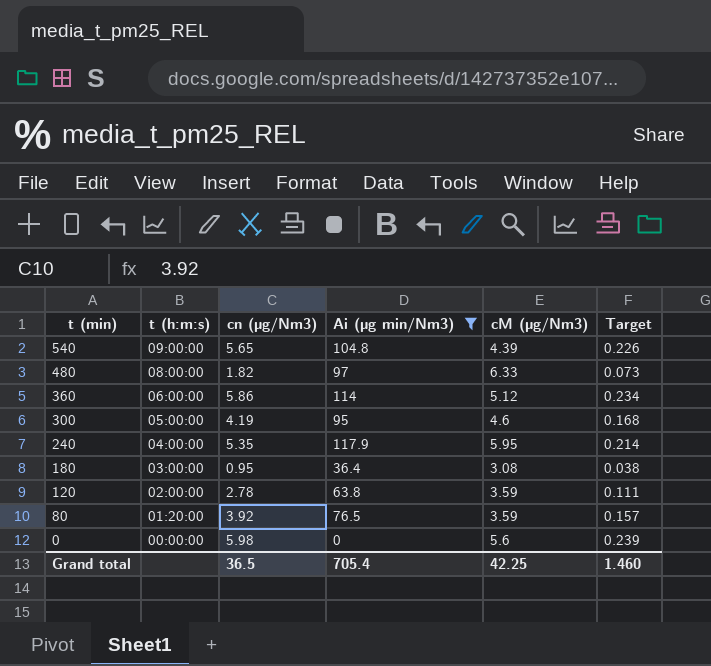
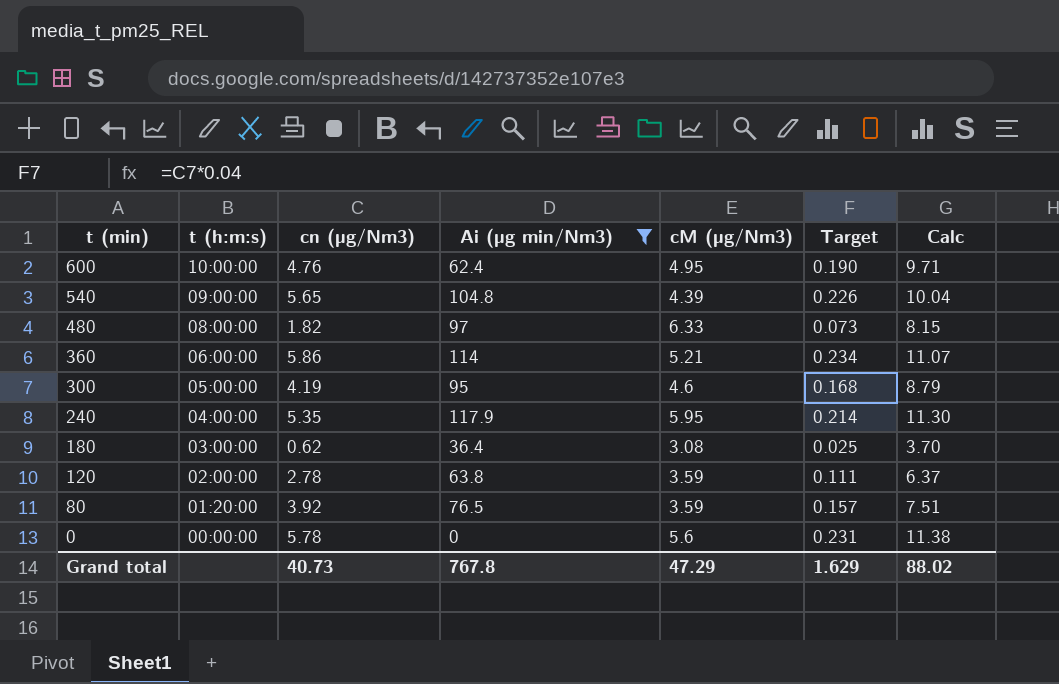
column Calc | formula: none -> [cn (µg/Nm3)] + [cM (µg/Nm3)]
row 600: none -> 10:00:00 | 4.76 | 62.4 | 4.95 | 0.190 | 9.71
360 | cM (µg/Nm3): 5.12 -> 5.21
180 | cn (µg/Nm3): 0.95 -> 0.62
180 | Target: 0.038 -> 0.025
0 | cn (µg/Nm3): 5.98 -> 5.78
0 | Target: 0.239 -> 0.231
Grand total | cn (µg/Nm3): 36.5 -> 40.73
Grand total | Ai (µg min/Nm3): 705.4 -> 767.8
Grand total | cM (µg/Nm3): 42.25 -> 47.29
Grand total | Target: 1.460 -> 1.629

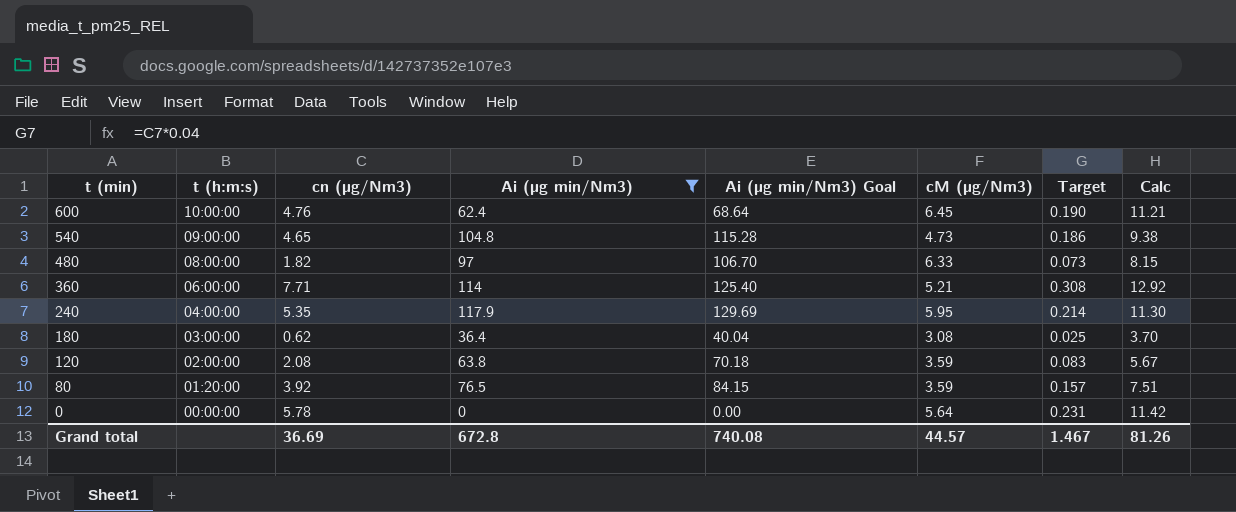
column Ai (µg min/Nm3) Goal | formula: none -> [Ai (µg min/Nm3)] * 1.1
row 300: 05:00:00 | 4.19 | 95 | 4.6 | 0.168 | 8.79 -> none
600 | cM (µg/Nm3): 4.95 -> 6.45
600 | Calc: 9.71 -> 11.21
540 | cn (µg/Nm3): 5.65 -> 4.65
540 | cM (µg/Nm3): 4.39 -> 4.73
540 | Target: 0.226 -> 0.186
540 | Calc: 10.04 -> 9.38
360 | cn (µg/Nm3): 5.86 -> 7.71
360 | Target: 0.234 -> 0.308
360 | Calc: 11.07 -> 12.92
120 | cn (µg/Nm3): 2.78 -> 2.08
120 | Target: 0.111 -> 0.083
120 | Calc: 6.37 -> 5.67
0 | cM (µg/Nm3): 5.6 -> 5.64
0 | Calc: 11.38 -> 11.42
Grand total | cn (µg/Nm3): 40.73 -> 36.69
Grand total | Ai (µg min/Nm3): 767.8 -> 672.8
Grand total | cM (µg/Nm3): 47.29 -> 44.57
Grand total | Target: 1.629 -> 1.467
Grand total | Calc: 88.02 -> 81.26

